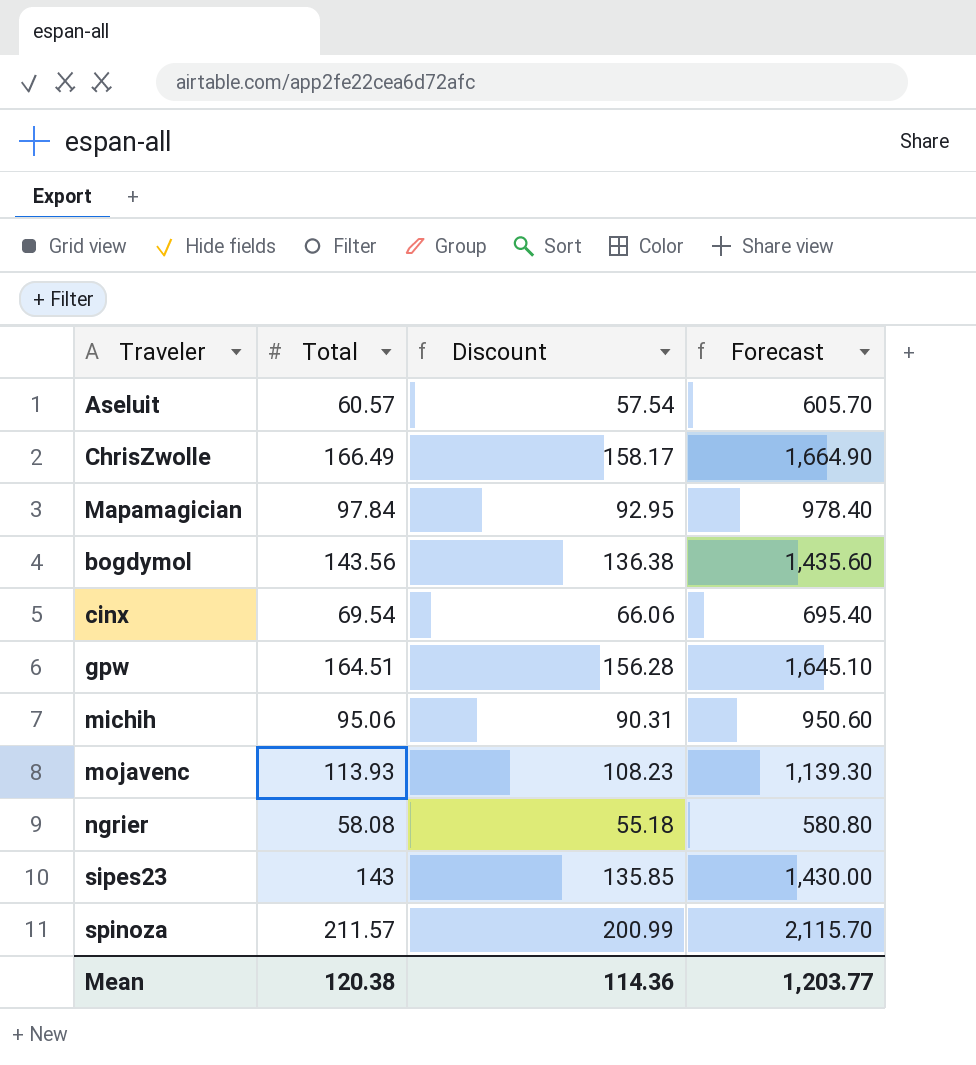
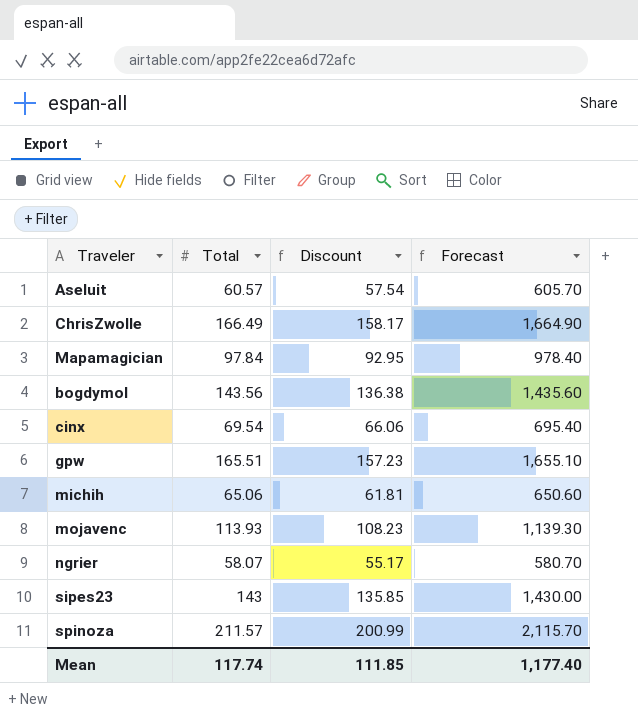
gpw | Total: 164.51 -> 165.51
gpw | Discount: 156.28 -> 157.23
gpw | Forecast: 1,645.10 -> 1,655.10
michih | Total: 95.06 -> 65.06
michih | Discount: 90.31 -> 61.81
michih | Forecast: 950.60 -> 650.60
ngrier | Total: 58.08 -> 58.07
ngrier | Discount: 55.18 -> 55.17
ngrier | Forecast: 580.80 -> 580.70
Mean | Total: 120.38 -> 117.74
Mean | Discount: 114.36 -> 111.85
Mean | Forecast: 1,203.77 -> 1,177.40

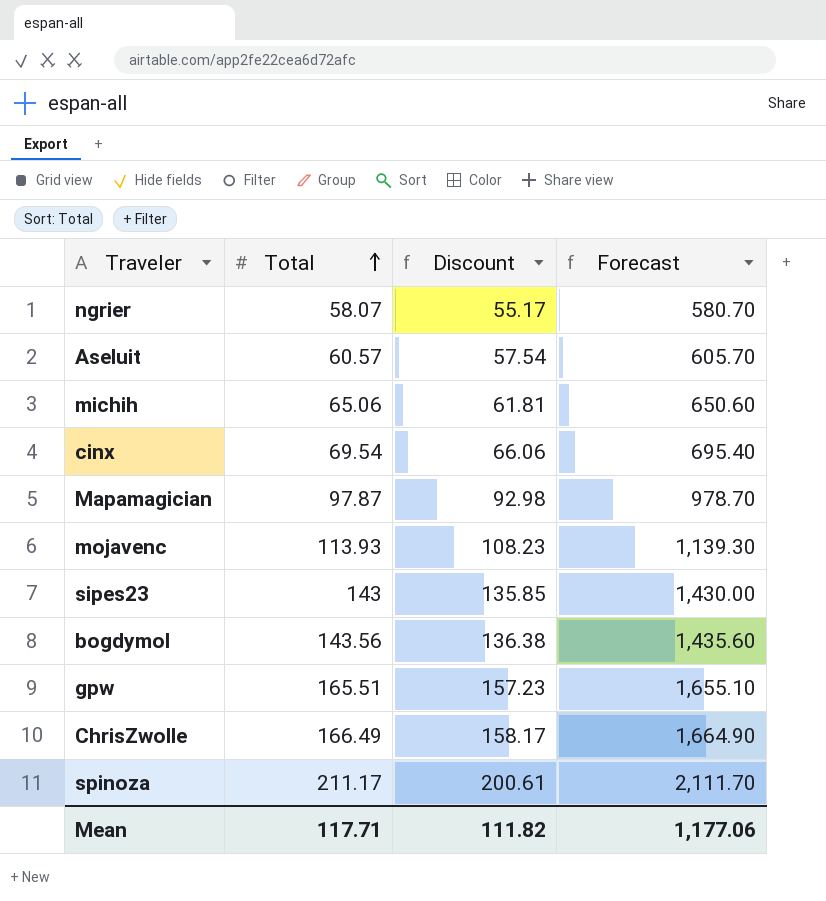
row order: none -> Total ascending
Mapamagician | Total: 97.84 -> 97.87
Mapamagician | Discount: 92.95 -> 92.98
Mapamagician | Forecast: 978.40 -> 978.70
spinoza | Total: 211.57 -> 211.17
spinoza | Discount: 200.99 -> 200.61
spinoza | Forecast: 2,115.70 -> 2,111.70
Mean | Total: 117.74 -> 117.71
Mean | Discount: 111.85 -> 111.82
Mean | Forecast: 1,177.40 -> 1,177.06

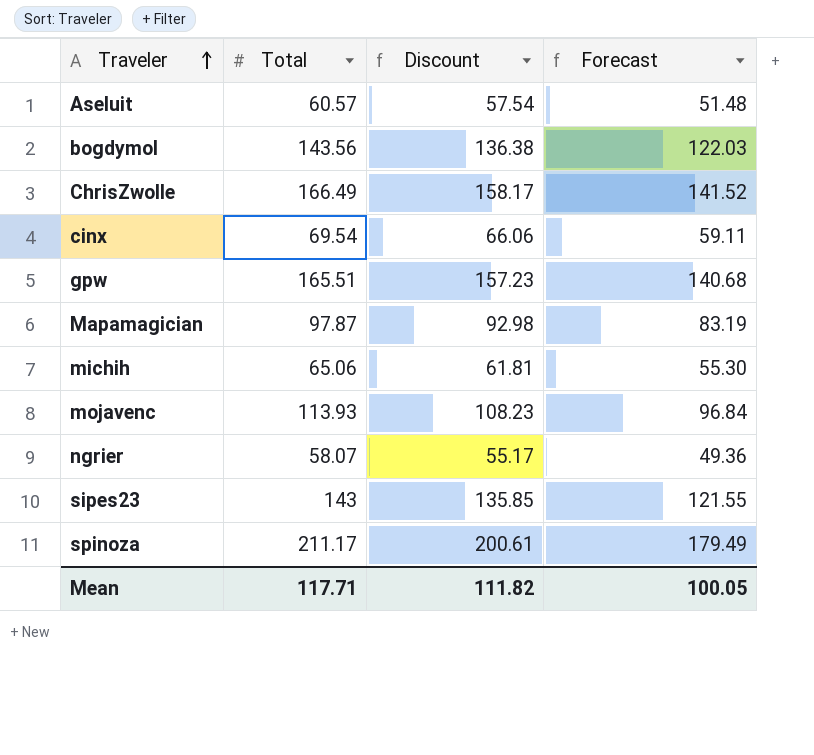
row order: Total ascending -> Traveler ascending
column Forecast | formula: [Total] * 10 -> [Total] * 0.85
Mean | Forecast: 1,177.06 -> 100.05

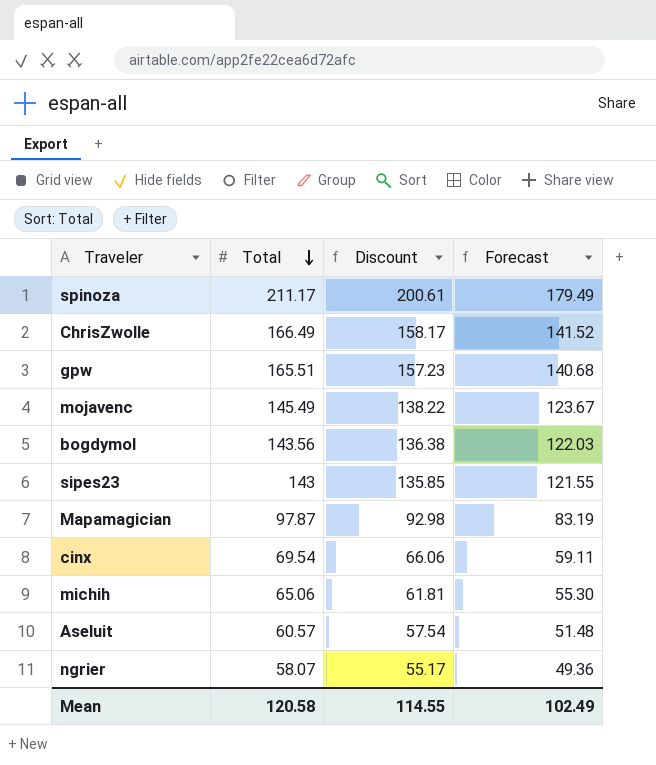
row order: Traveler ascending -> Total descending
mojavenc | Total: 113.93 -> 145.49
mojavenc | Discount: 108.23 -> 138.22
mojavenc | Forecast: 96.84 -> 123.67
Mean | Total: 117.71 -> 120.58
Mean | Discount: 111.82 -> 114.55
Mean | Forecast: 100.05 -> 102.49

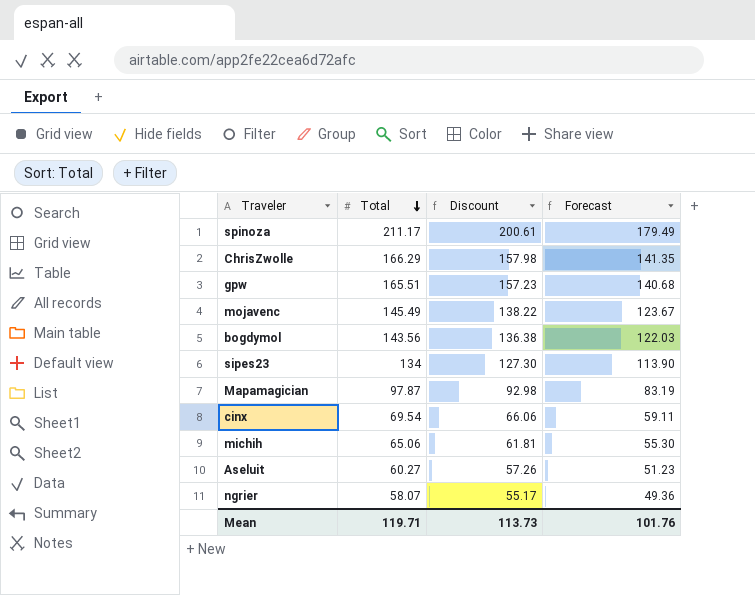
ChrisZwolle | Total: 166.49 -> 166.29
ChrisZwolle | Discount: 158.17 -> 157.98
ChrisZwolle | Forecast: 141.52 -> 141.35
sipes23 | Total: 143 -> 134
sipes23 | Discount: 135.85 -> 127.30
sipes23 | Forecast: 121.55 -> 113.90
Aseluit | Total: 60.57 -> 60.27
Aseluit | Discount: 57.54 -> 57.26
Aseluit | Forecast: 51.48 -> 51.23
Mean | Total: 120.58 -> 119.71
Mean | Discount: 114.55 -> 113.73
Mean | Forecast: 102.49 -> 101.76

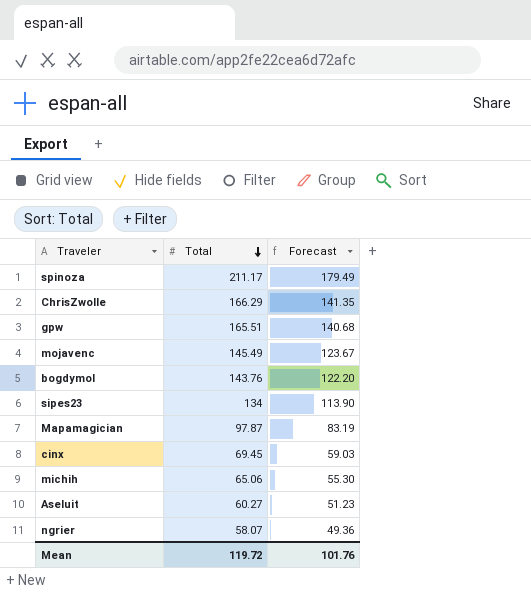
column Discount | formula: [Total] * 0.95 -> none
bogdymol | Total: 143.56 -> 143.76
bogdymol | Forecast: 122.03 -> 122.20
cinx | Total: 69.54 -> 69.45
cinx | Forecast: 59.11 -> 59.03
Mean | Total: 119.71 -> 119.72

